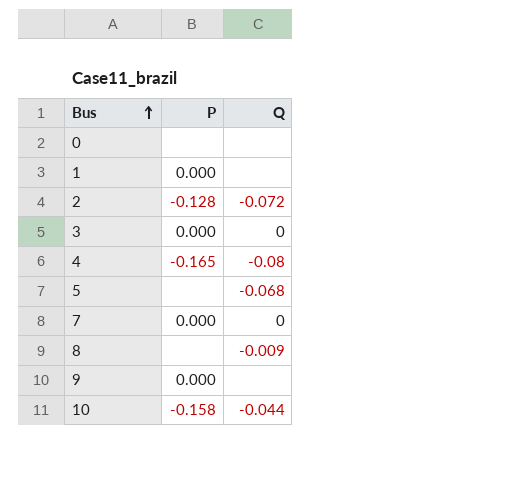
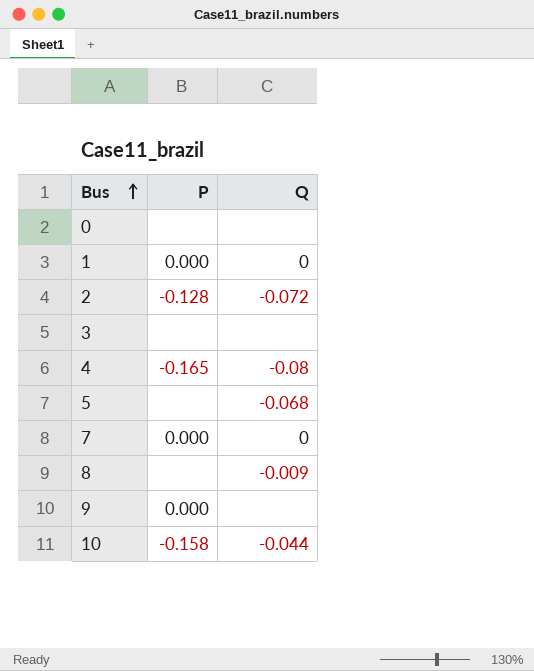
1 | Q: none -> 0
3 | P: 0.000 -> none
3 | Q: 0 -> none

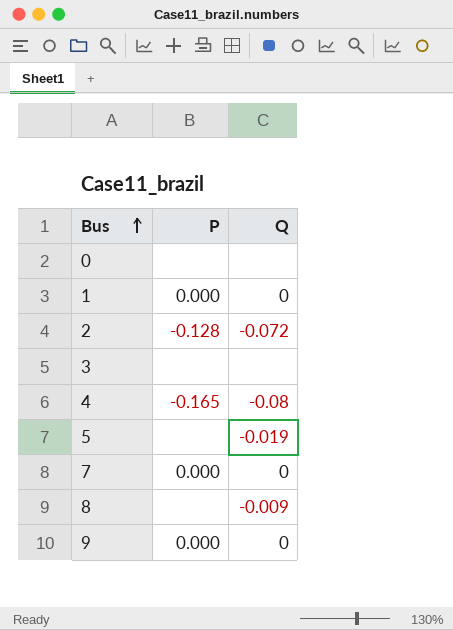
row 10: -0.158 | -0.044 -> none
5 | Q: -0.068 -> -0.019
9 | Q: none -> 0

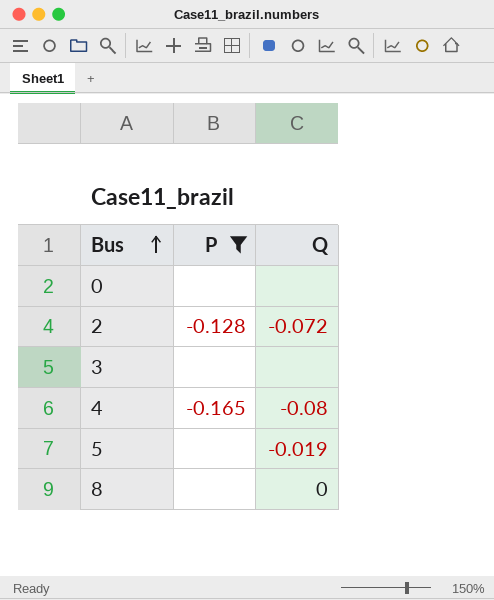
filter: none -> P != 0.000
8 | Q: -0.009 -> 0

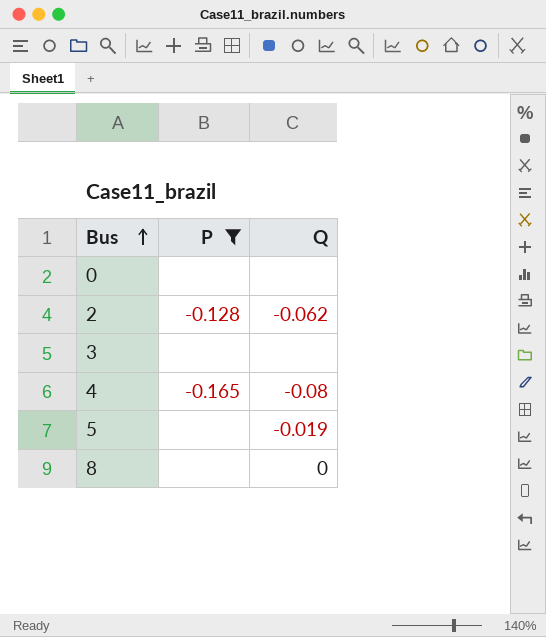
2 | Q: -0.072 -> -0.062

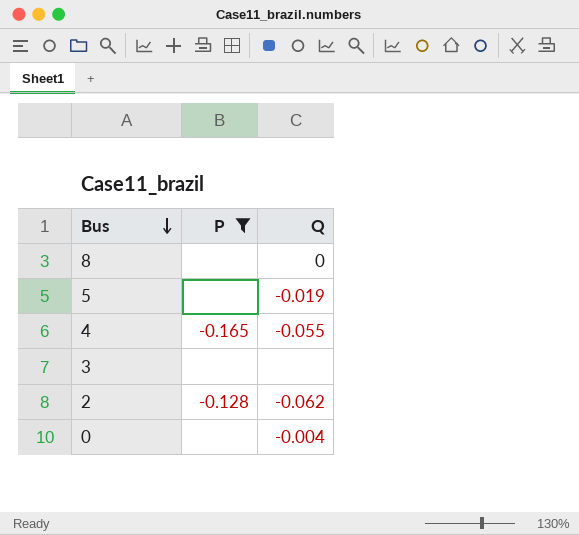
row order: Bus ascending -> Bus descending
4 | Q: -0.08 -> -0.055
0 | Q: none -> -0.004

